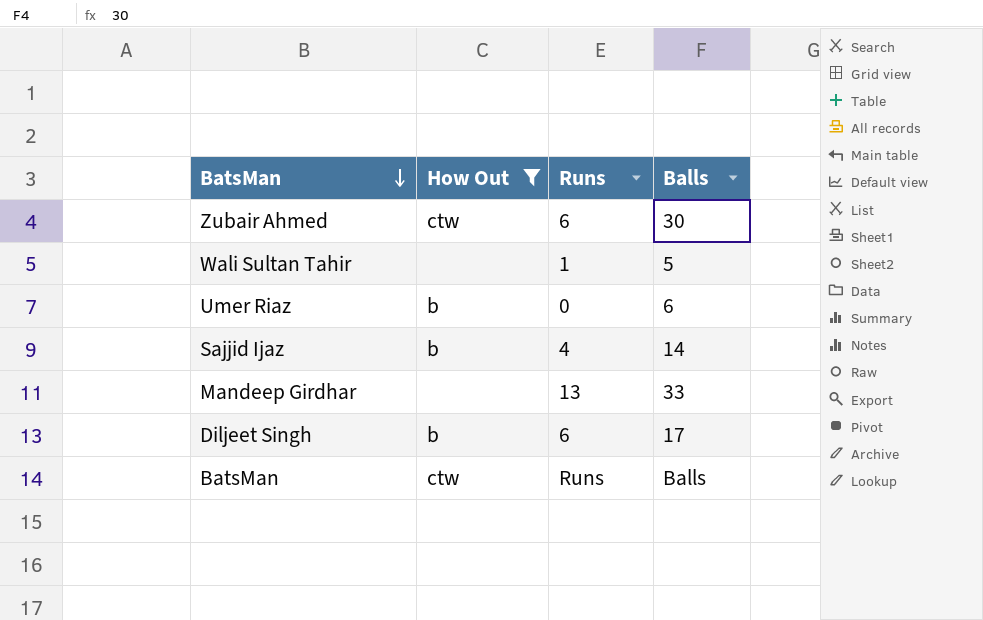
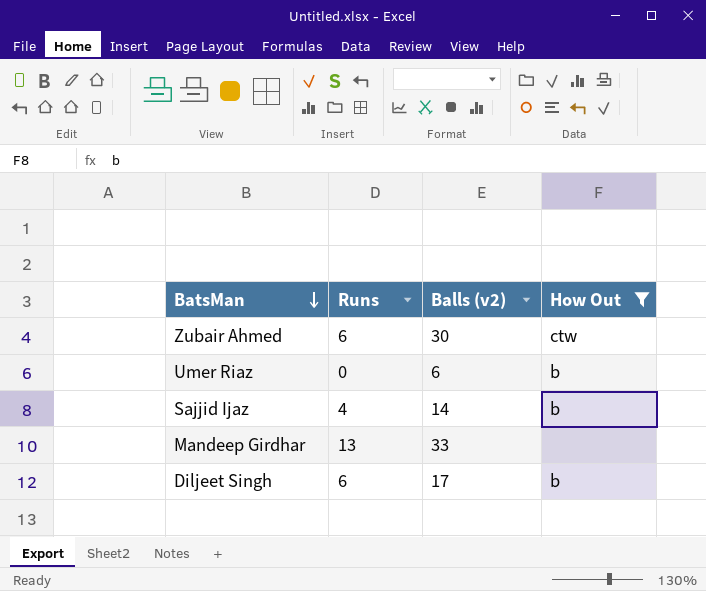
column name: Balls -> Balls (v2)
column How Out | position: 2 -> 4
row Wali Sultan Tahir: none | 1 | 5 -> none
row BatsMan: ctw | Runs | Balls -> none

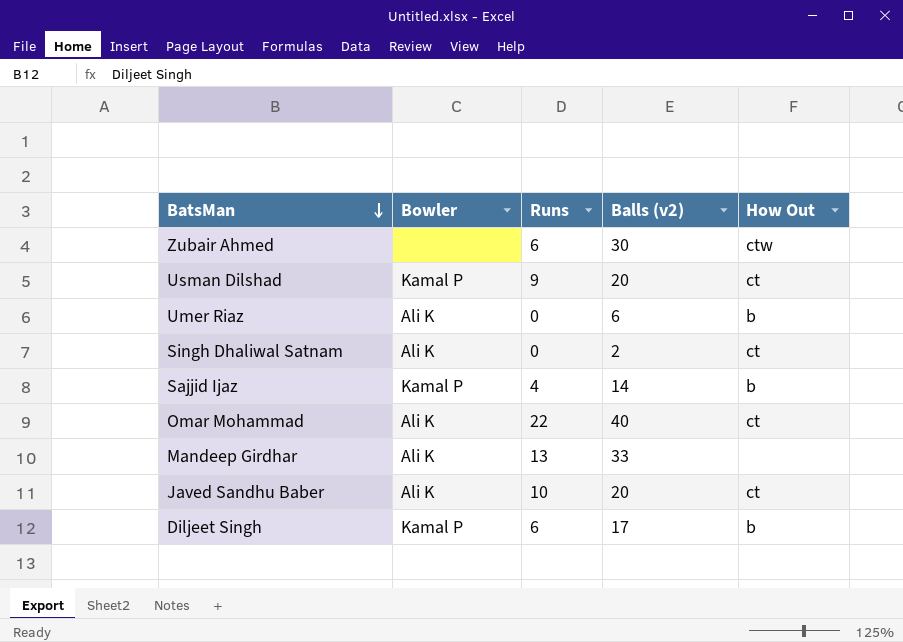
filter: How Out != ct -> none
column Bowler | position: none -> 2

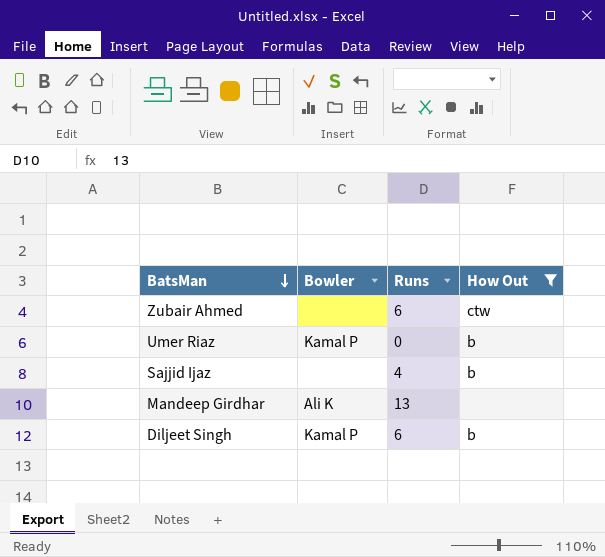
filter: none -> How Out != ct
column Balls (v2) | position: 4 -> none
Umer Riaz | Bowler: Ali K -> Kamal P
Sajjid Ijaz | Bowler: Kamal P -> none

